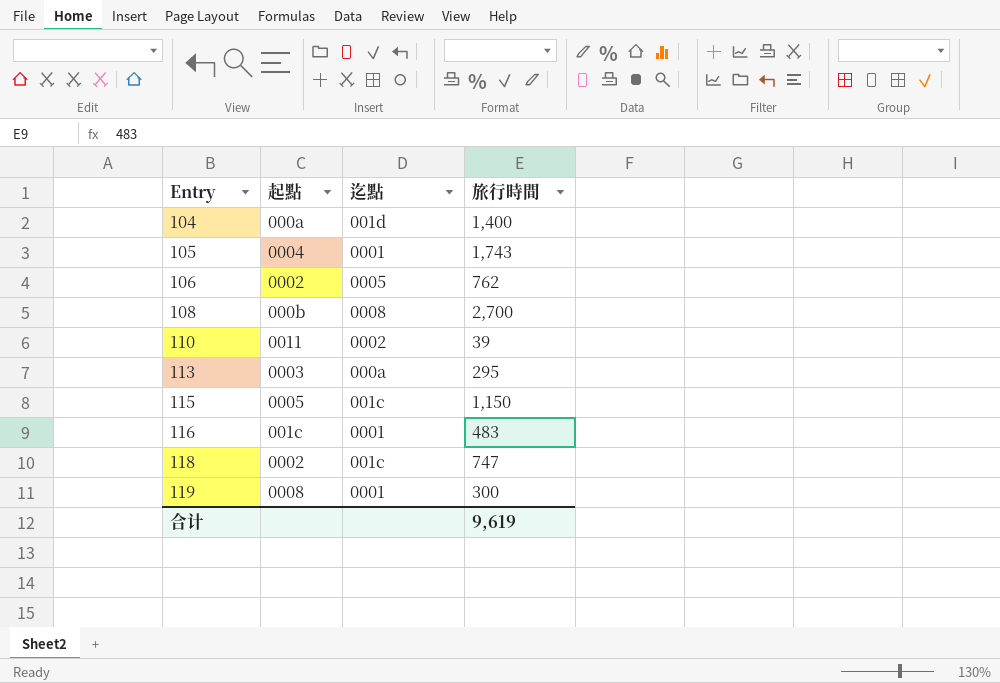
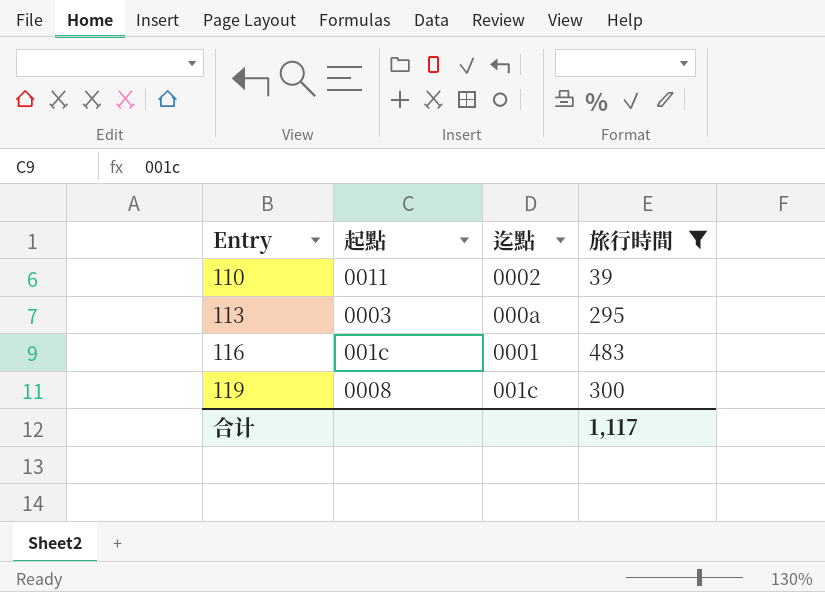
filter: none -> 旅行時間 <= 483
119 | 迄點: 0001 -> 001c
合计 | 旅行時間: 9,619 -> 1,117

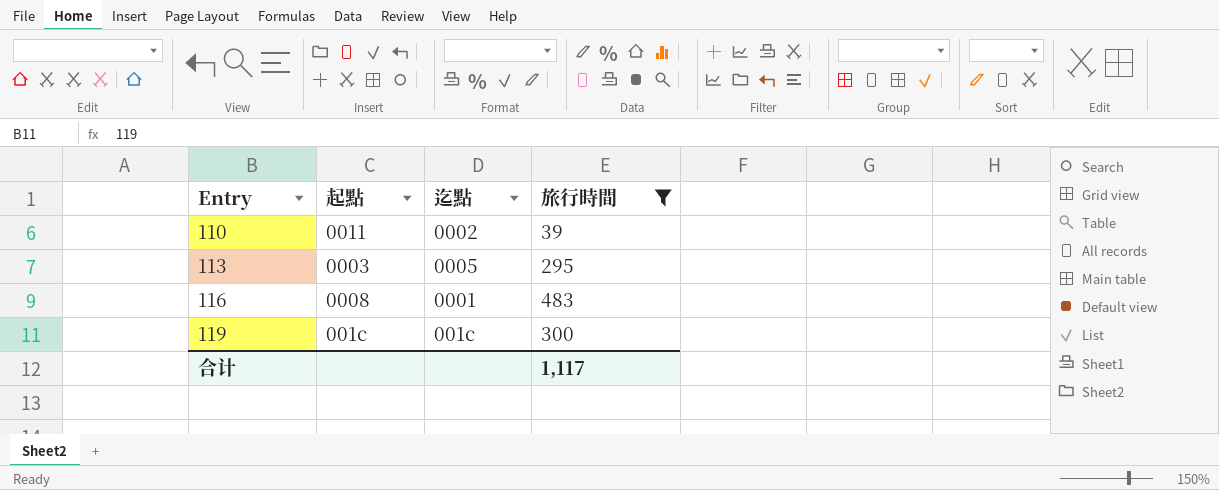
113 | 迄點: 000a -> 0005
116 | 起點: 001c -> 0008
119 | 起點: 0008 -> 001c

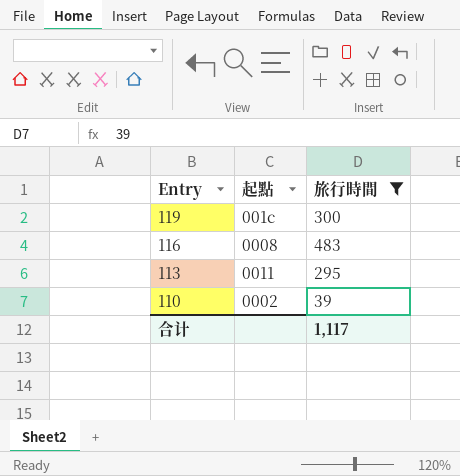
row order: Entry ascending -> Entry descending
column 迄點 | position: 3 -> none
113 | 起點: 0003 -> 0011
110 | 起點: 0011 -> 0002

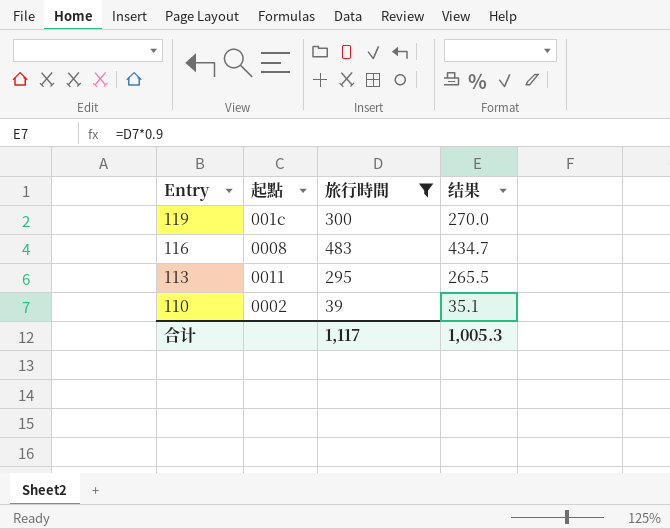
column 结果 | formula: none -> [旅行時間] * 0.9

